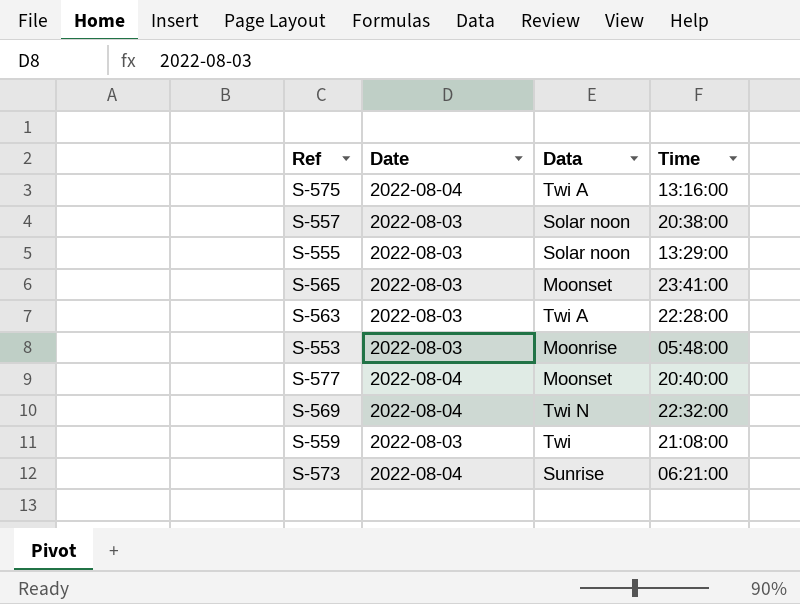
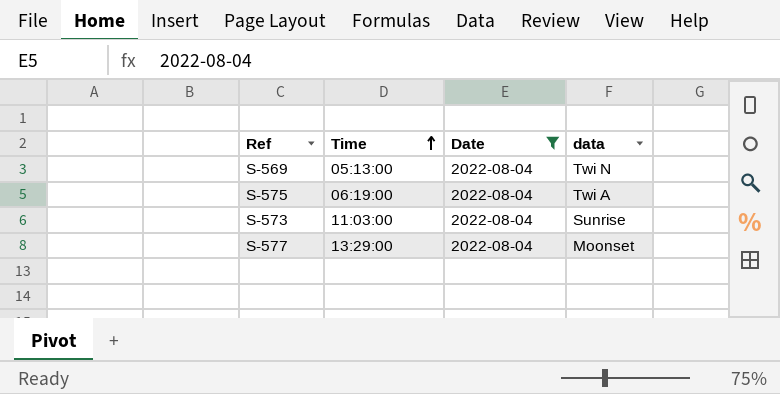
filter: none -> Date = 2022-08-04
row order: none -> Time ascending
column Time | position: 4 -> 2
column name: Data -> data
S-569 | Time: 22:32:00 -> 05:13:00
S-575 | Time: 13:16:00 -> 06:19:00
S-573 | Time: 06:21:00 -> 11:03:00
S-577 | Time: 20:40:00 -> 13:29:00

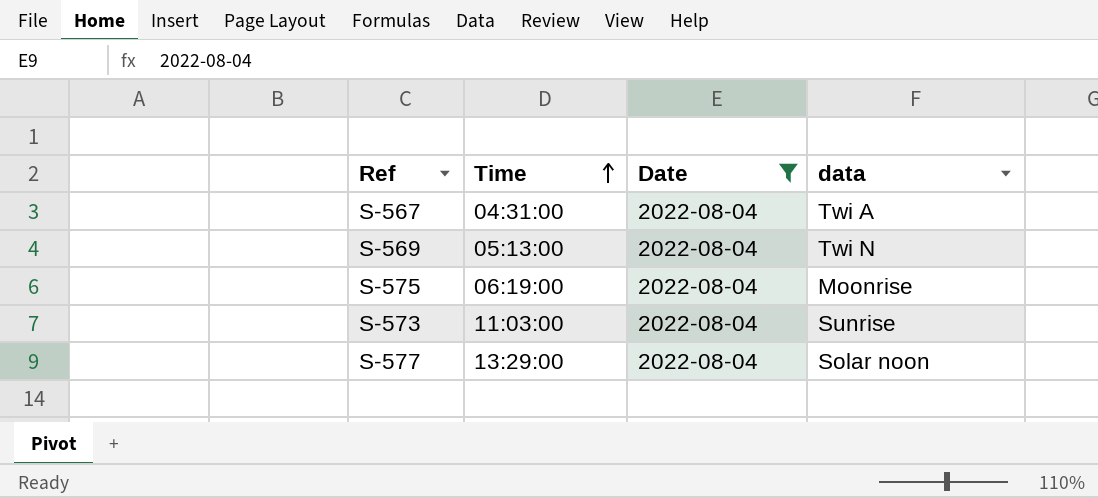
row S-567: none -> 04:31:00 | 2022-08-04 | Twi A
S-575 | data: Twi A -> Moonrise
S-577 | data: Moonset -> Solar noon

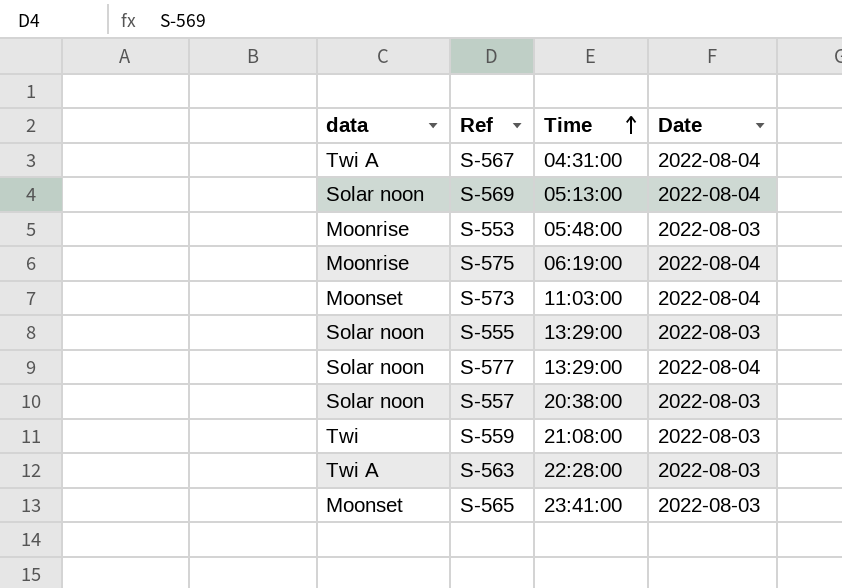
filter: Date = 2022-08-04 -> none
column data | position: 4 -> 1
S-569 | data: Twi N -> Solar noon
S-573 | data: Sunrise -> Moonset

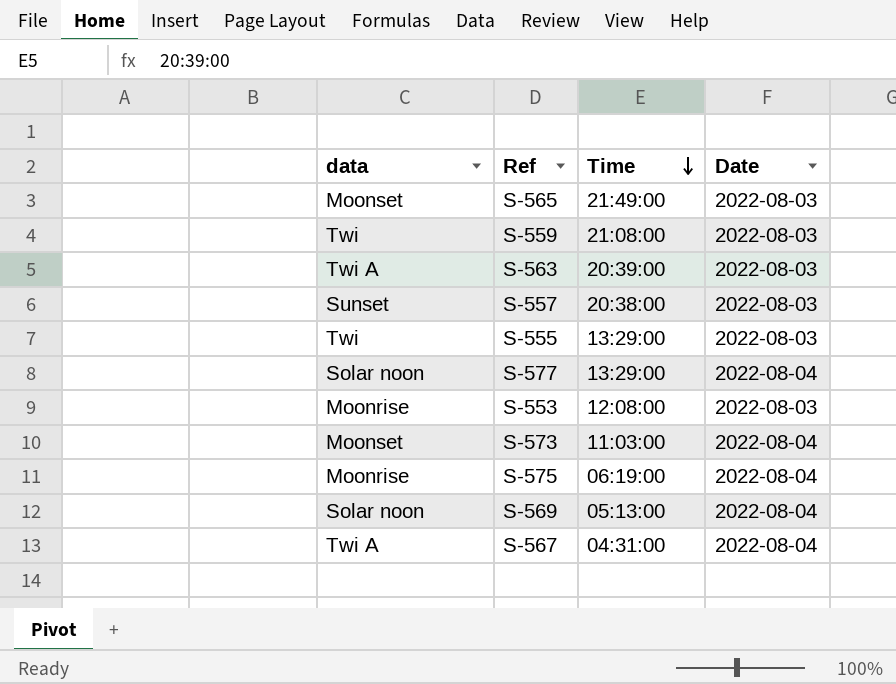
row order: Time ascending -> Time descending
S-565 | Time: 23:41:00 -> 21:49:00
S-563 | Time: 22:28:00 -> 20:39:00
S-557 | data: Solar noon -> Sunset
S-555 | data: Solar noon -> Twi
S-553 | Time: 05:48:00 -> 12:08:00

